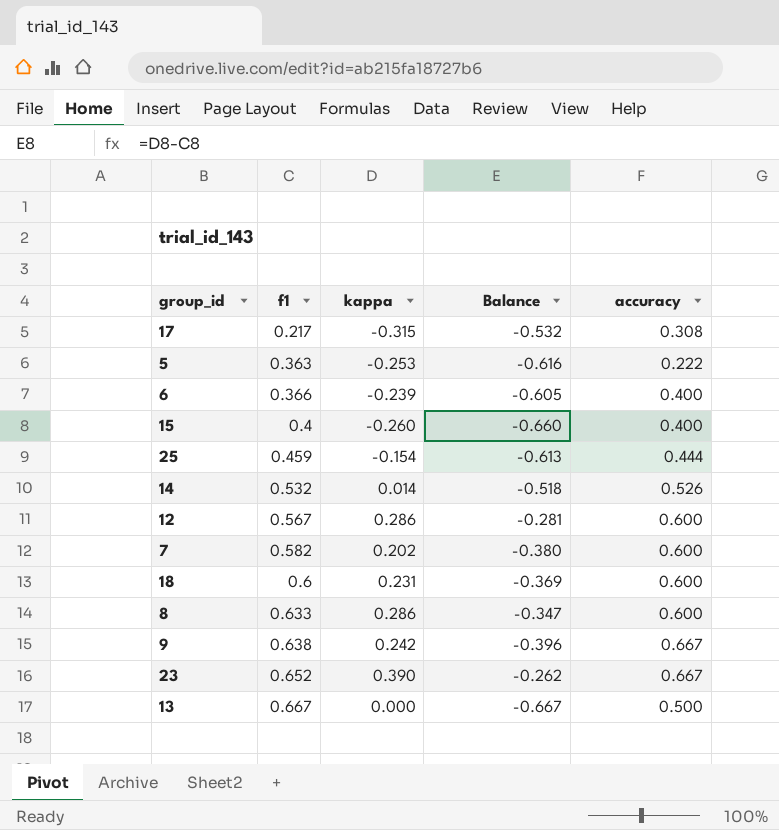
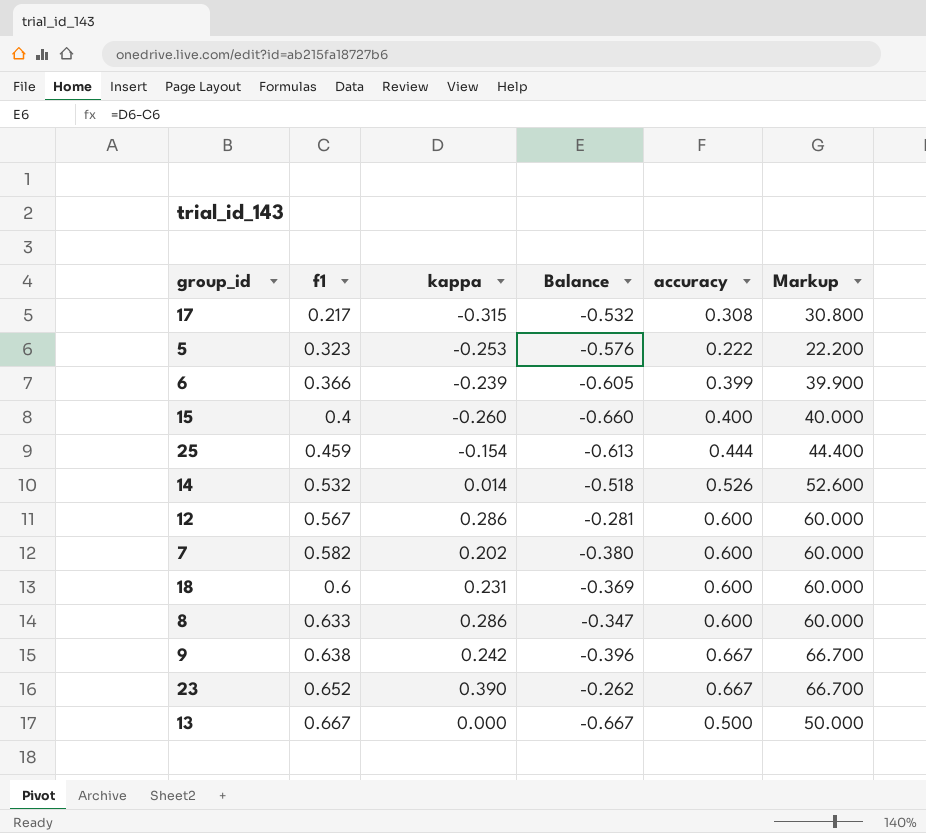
column Markup | formula: none -> [accuracy] * 100
5 | f1: 0.363 -> 0.323
5 | Balance: -0.616 -> -0.576
6 | accuracy: 0.400 -> 0.399

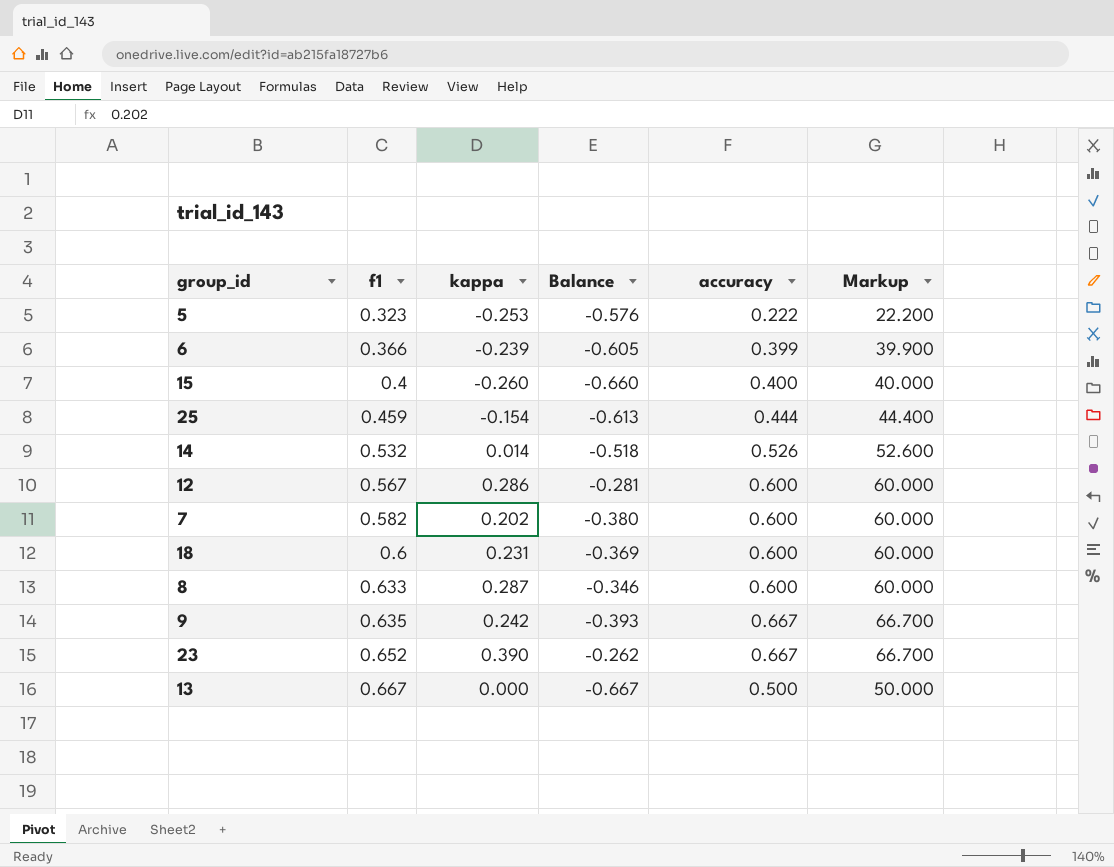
row 17: 0.217 | -0.315 | -0.532 | 0.308 | 30.800 -> none
8 | kappa: 0.286 -> 0.287
8 | Balance: -0.347 -> -0.346
9 | f1: 0.638 -> 0.635
9 | Balance: -0.396 -> -0.393

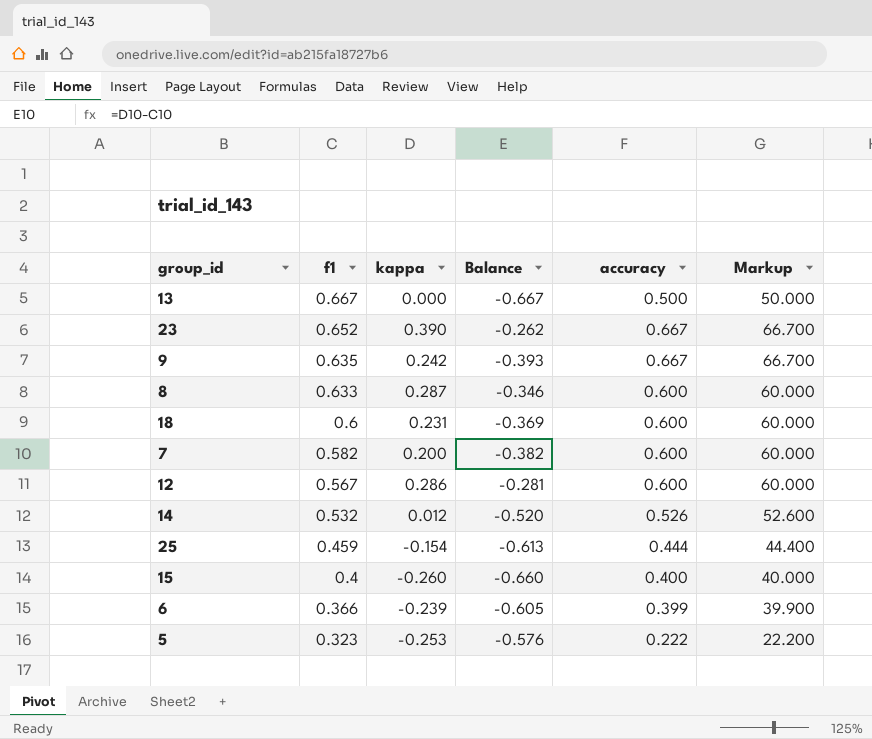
row order: f1 ascending -> f1 descending
7 | kappa: 0.202 -> 0.200
7 | Balance: -0.380 -> -0.382
14 | kappa: 0.014 -> 0.012
14 | Balance: -0.518 -> -0.520

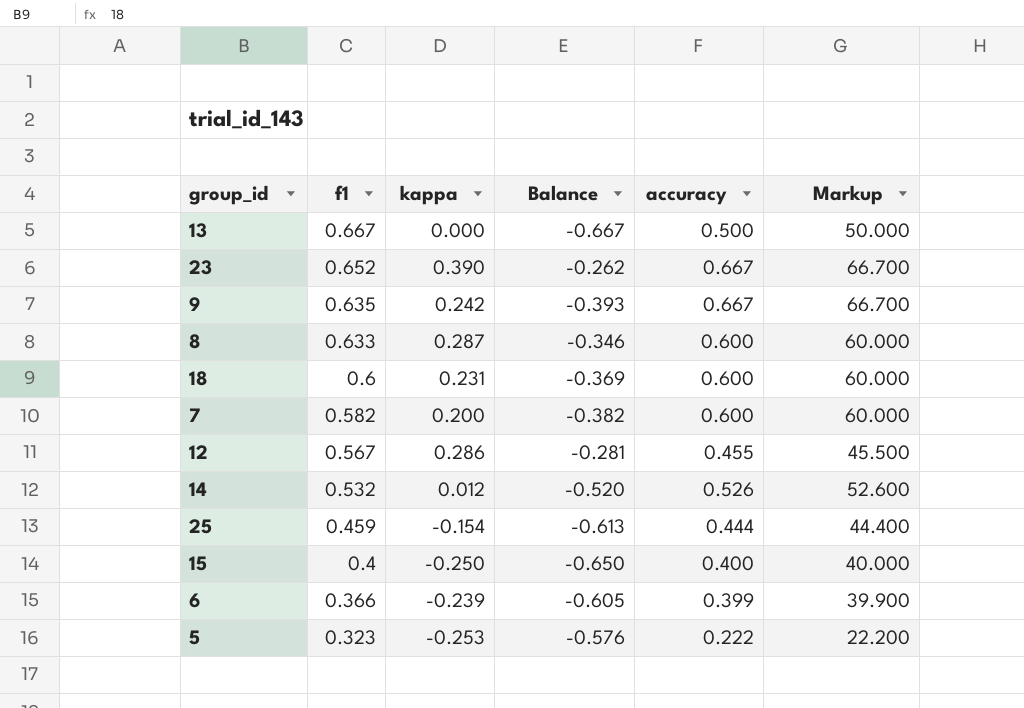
12 | accuracy: 0.600 -> 0.455
12 | Markup: 60.000 -> 45.500
15 | kappa: -0.260 -> -0.250
15 | Balance: -0.660 -> -0.650

